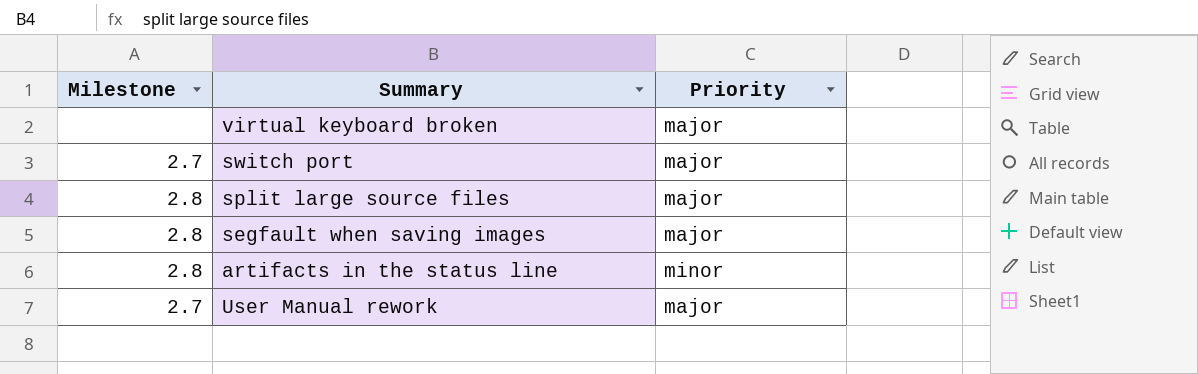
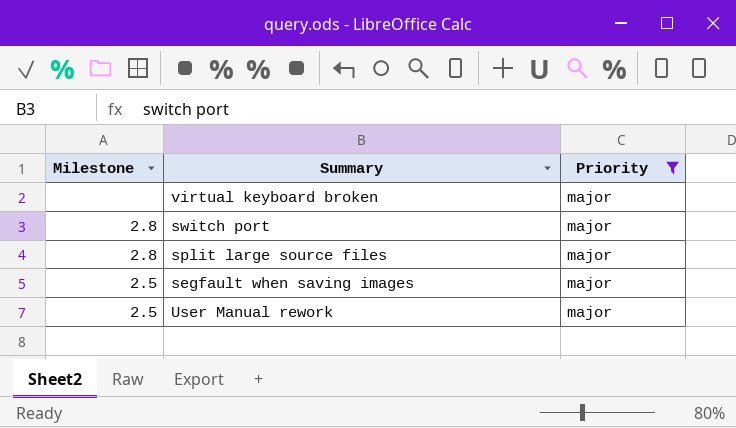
filter: none -> Priority = major
switch port | Milestone: 2.7 -> 2.8
segfault when saving images | Milestone: 2.8 -> 2.5
User Manual rework | Milestone: 2.7 -> 2.5

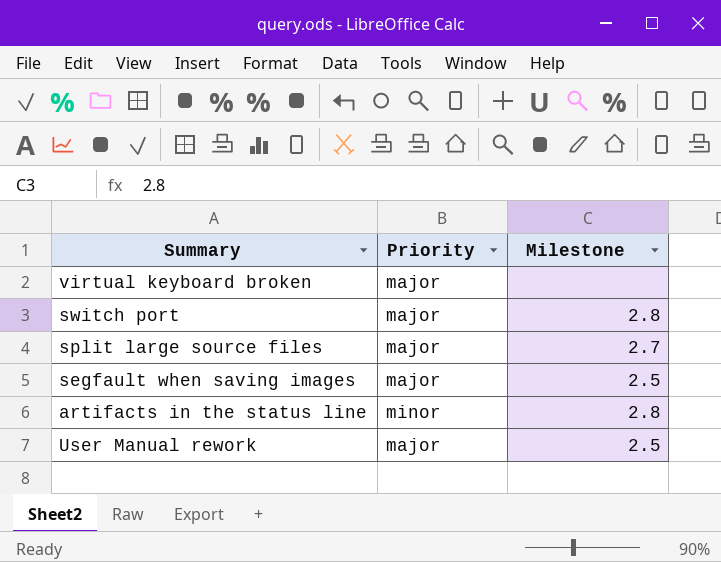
filter: Priority = major -> none
column Milestone | position: 1 -> 3
split large source files | Milestone: 2.8 -> 2.7

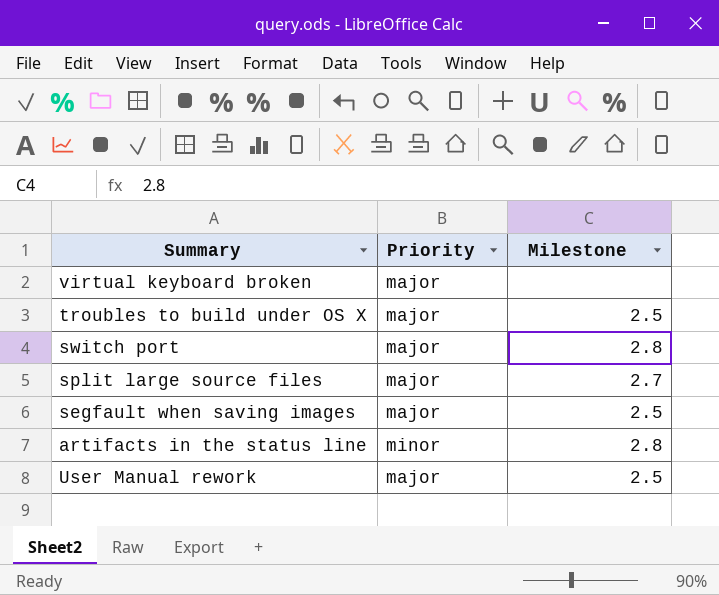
row troubles to build under OS X: none -> major | 2.5

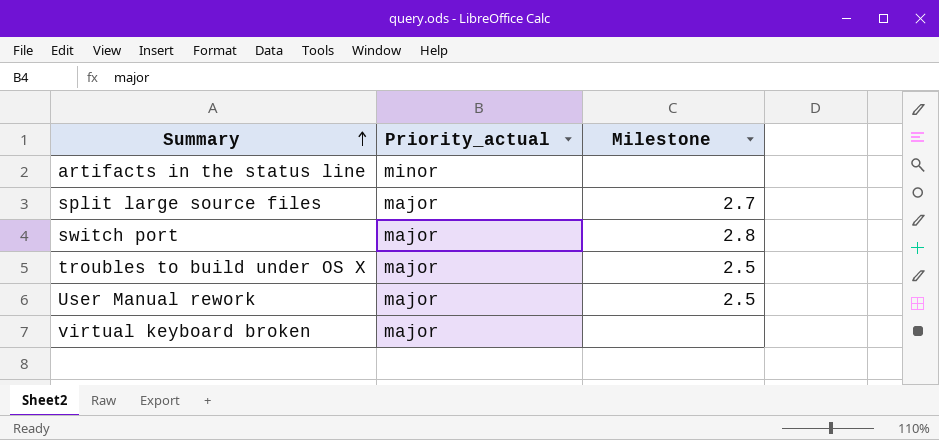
row order: none -> Summary ascending
column name: Priority -> Priority_actual
row segfault when saving images: major | 2.5 -> none
artifacts in the status line | Milestone: 2.8 -> none

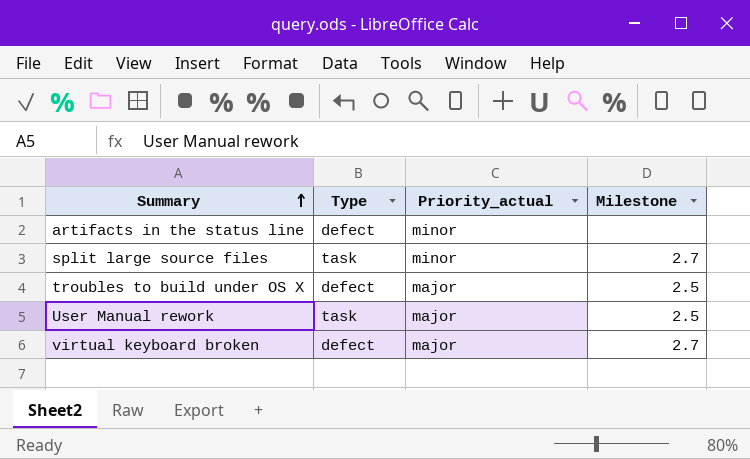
column Type | position: none -> 2
row switch port: major | 2.8 -> none
split large source files | Priority_actual: major -> minor
virtual keyboard broken | Milestone: none -> 2.7

